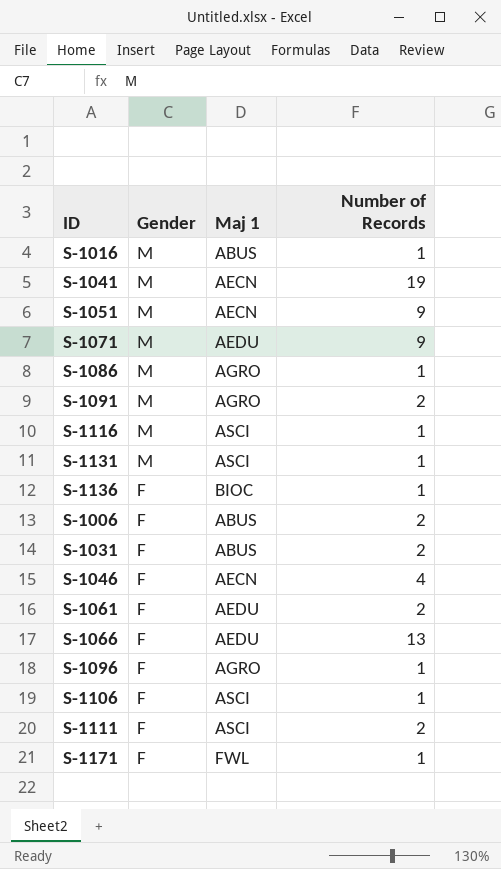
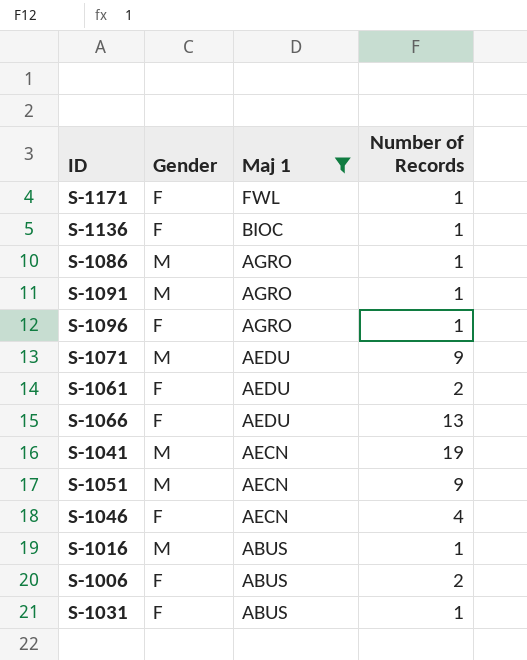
filter: none -> Maj 1 != ASCI
row order: Gender descending -> Maj 1 descending
S-1091 | Number of Records: 2 -> 1
S-1031 | Number of Records: 2 -> 1

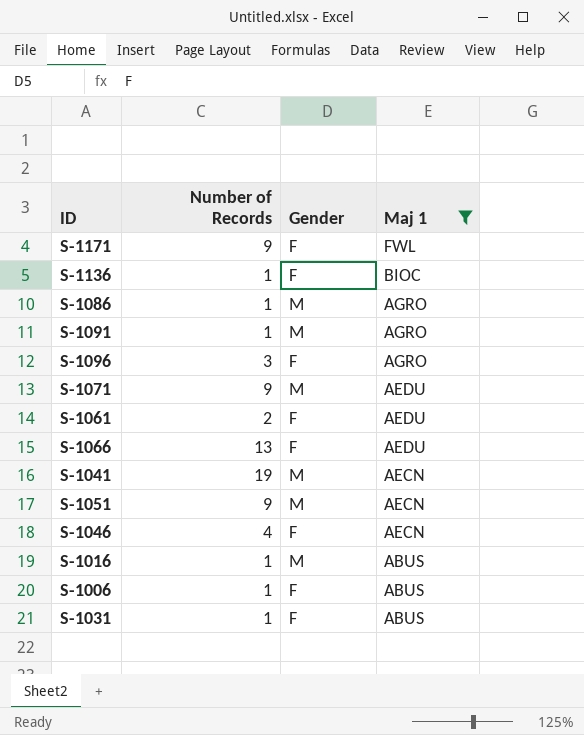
column Number of Records | position: 4 -> 2
S-1171 | Number of Records: 1 -> 9
S-1096 | Number of Records: 1 -> 3
S-1006 | Number of Records: 2 -> 1

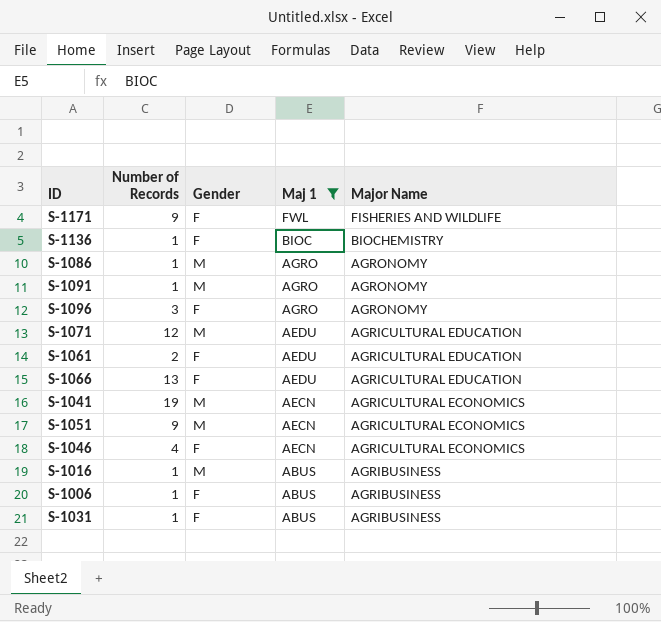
column Major Name | position: none -> 5
S-1071 | Number of Records: 9 -> 12

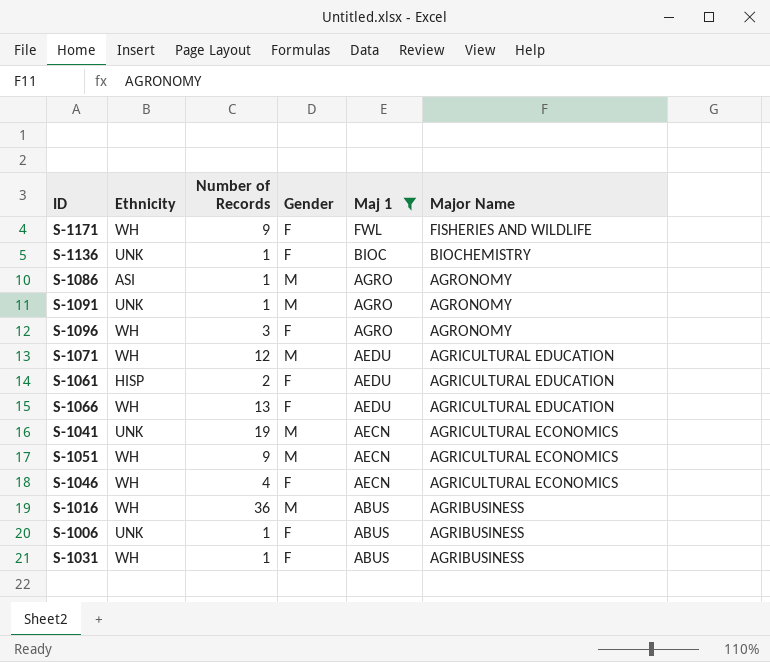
column Ethnicity | position: none -> 2
S-1016 | Number of Records: 1 -> 36

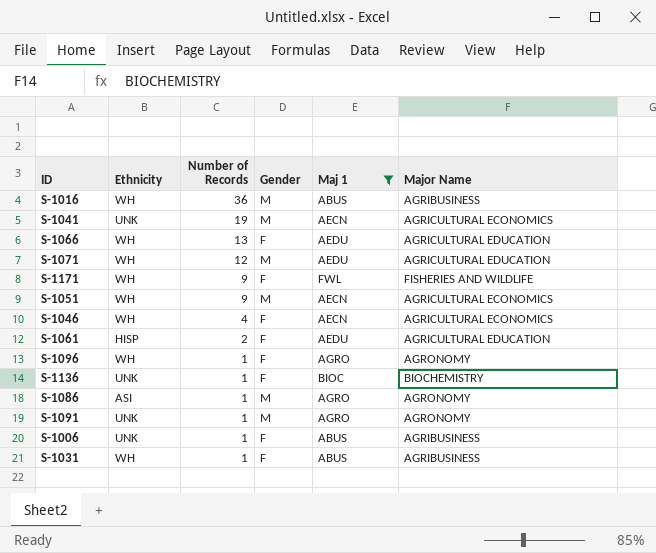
row order: Maj 1 descending -> Number of Records descending
S-1096 | Number of Records: 3 -> 1

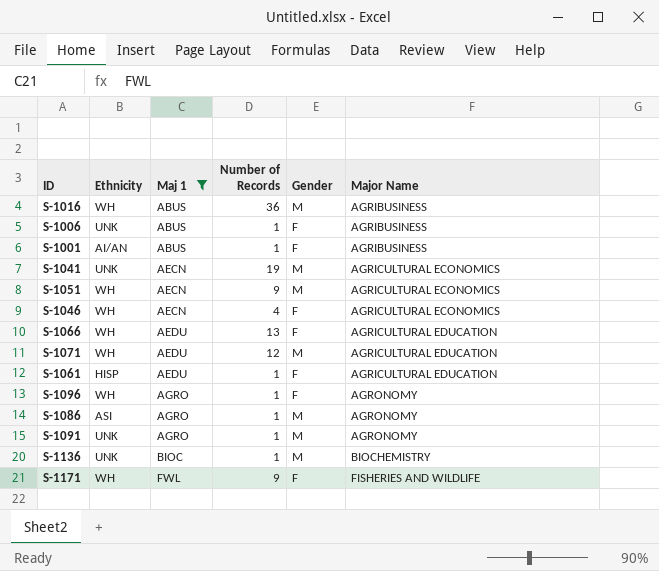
row order: Number of Records descending -> Maj 1 ascending
column Maj 1 | position: 5 -> 3
row S-1031: WH | 1 | F | ABUS | AGRIBUSINESS -> none
row S-1001: none -> AI/AN | ABUS | 1 | F | AGRIBUSINESS
S-1061 | Number of Records: 2 -> 1
S-1136 | Gender: F -> M

